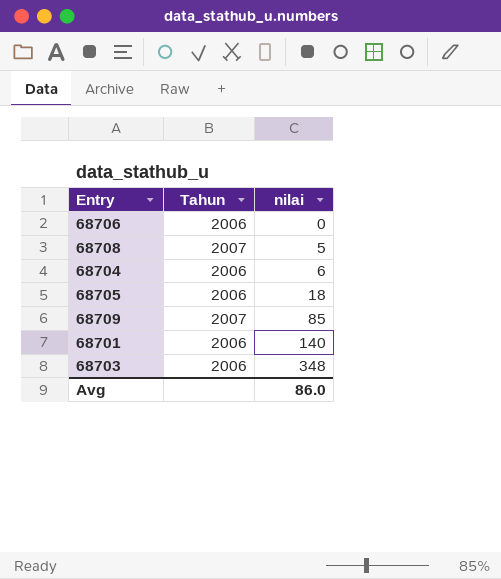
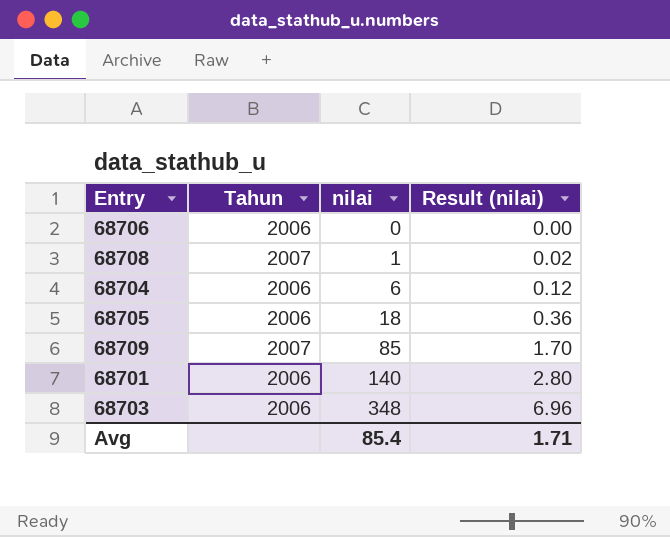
column Result (nilai) | formula: none -> [nilai] * 0.02
68708 | nilai: 5 -> 1
Avg | nilai: 86.0 -> 85.4

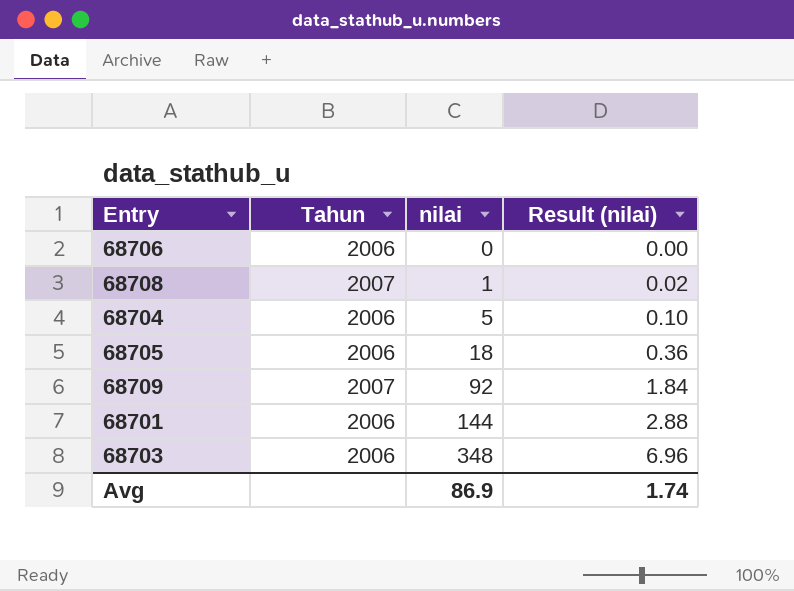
68704 | nilai: 6 -> 5
68704 | Result (nilai): 0.12 -> 0.10
68709 | nilai: 85 -> 92
68709 | Result (nilai): 1.70 -> 1.84
68701 | nilai: 140 -> 144
68701 | Result (nilai): 2.80 -> 2.88
Avg | nilai: 85.4 -> 86.9
Avg | Result (nilai): 1.71 -> 1.74

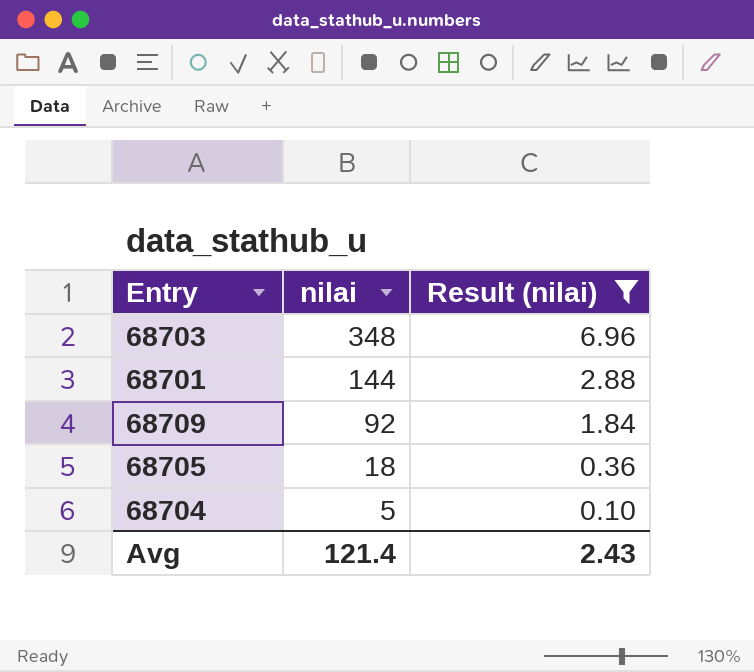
filter: none -> Result (nilai) >= 0.10
row order: nilai ascending -> nilai descending
column Tahun | position: 2 -> none
Avg | nilai: 86.9 -> 121.4
Avg | Result (nilai): 1.74 -> 2.43

